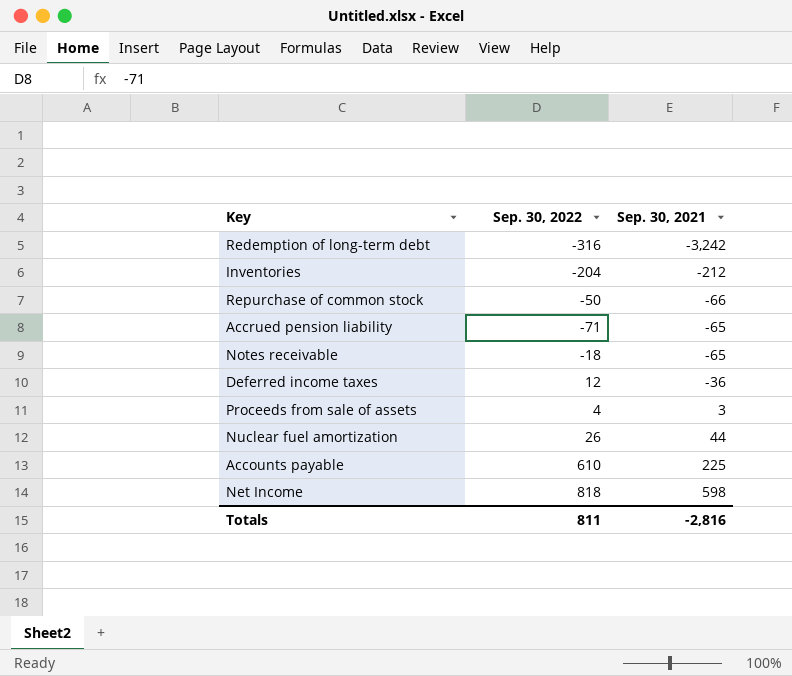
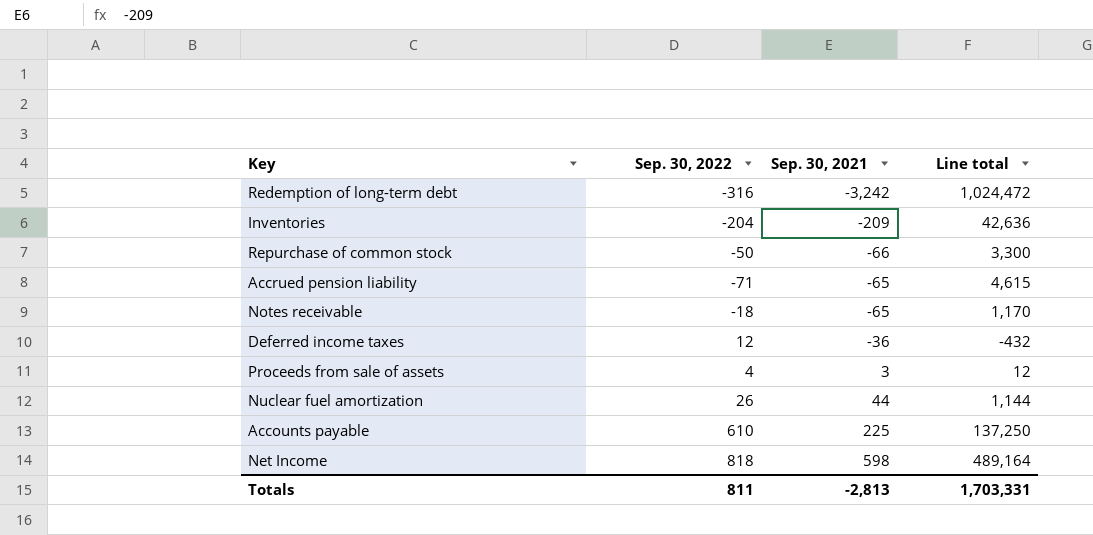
column Line total | formula: none -> [Sep. 30, 2022] * [Sep. 30, 2021]
Inventories | Sep. 30, 2021: -212 -> -209
Totals | Sep. 30, 2021: -2,816 -> -2,813

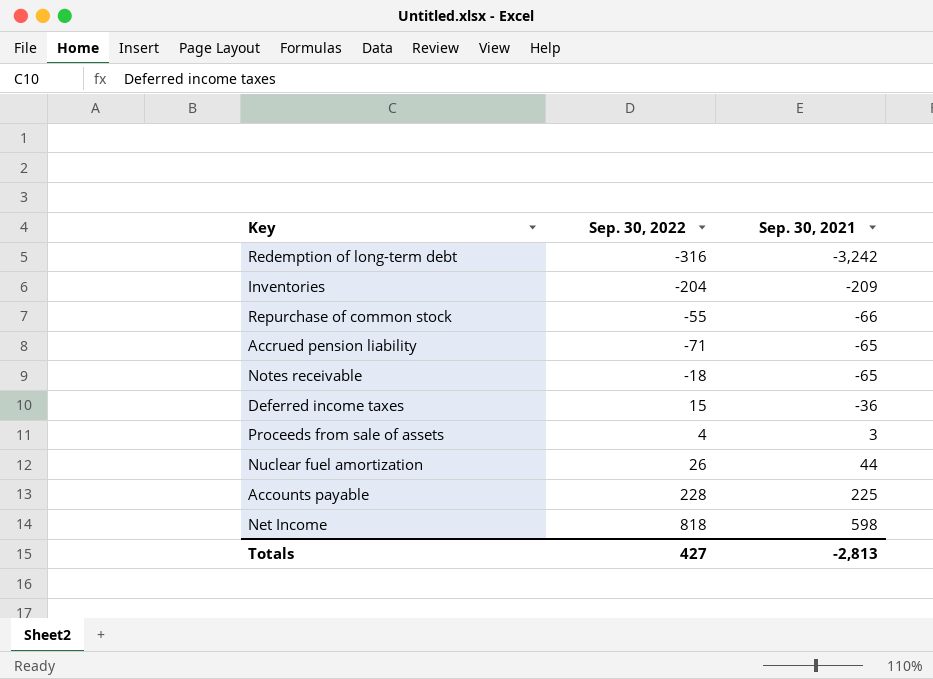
column Line total | formula: [Sep. 30, 2022] * [Sep. 30, 2021] -> none
Repurchase of common stock | Sep. 30, 2022: -50 -> -55
Deferred income taxes | Sep. 30, 2022: 12 -> 15
Accounts payable | Sep. 30, 2022: 610 -> 228
Totals | Sep. 30, 2022: 811 -> 427

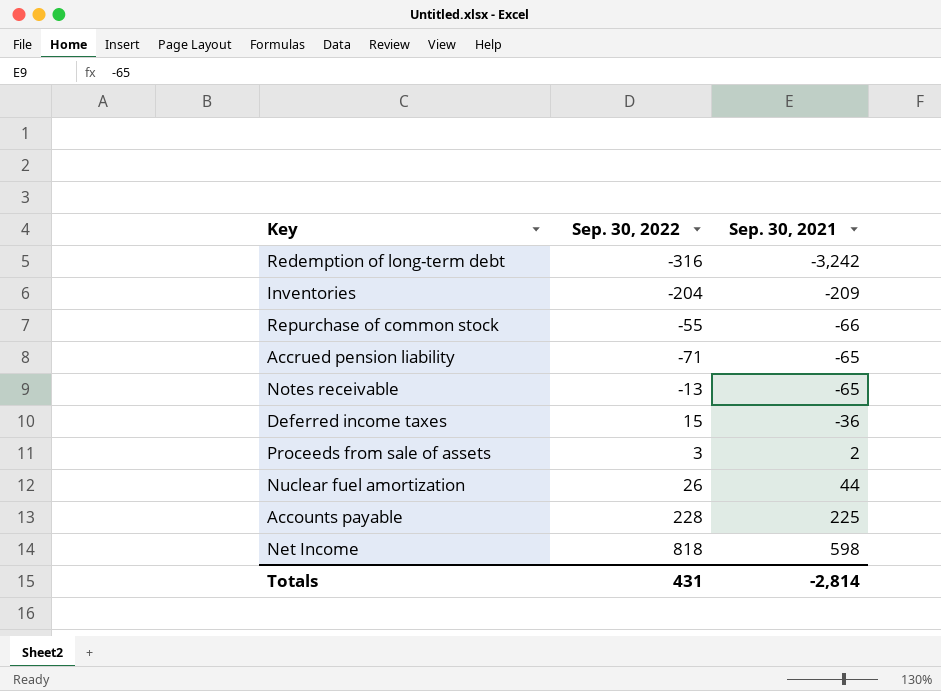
Notes receivable | Sep. 30, 2022: -18 -> -13
Proceeds from sale of assets | Sep. 30, 2022: 4 -> 3
Proceeds from sale of assets | Sep. 30, 2021: 3 -> 2
Totals | Sep. 30, 2022: 427 -> 431
Totals | Sep. 30, 2021: -2,813 -> -2,814

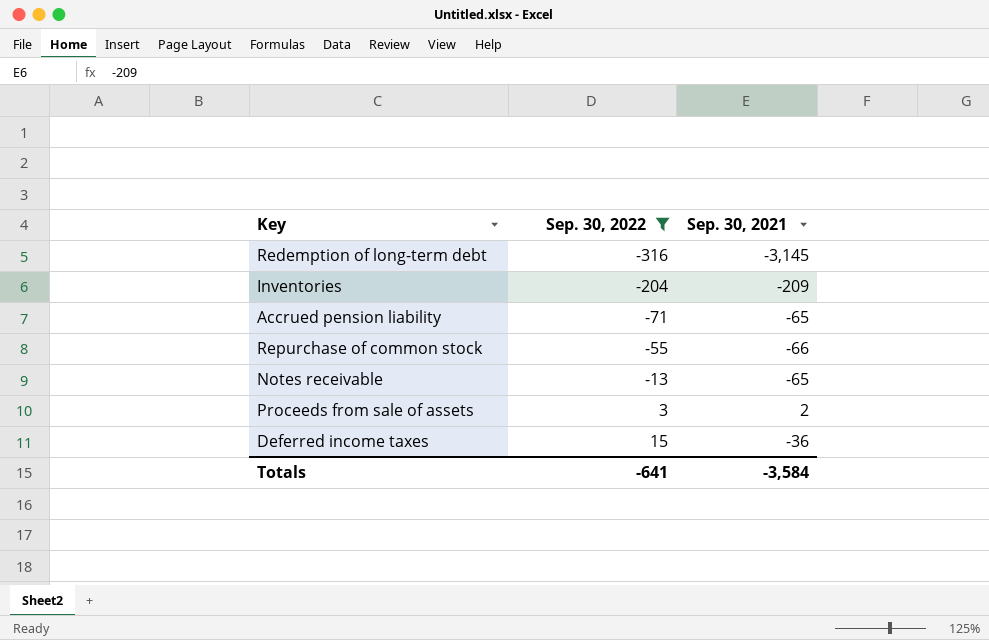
filter: none -> Sep. 30, 2022 <= 15
row order: Sep. 30, 2021 ascending -> Sep. 30, 2022 ascending
Redemption of long-term debt | Sep. 30, 2021: -3,242 -> -3,145
Totals | Sep. 30, 2022: 431 -> -641
Totals | Sep. 30, 2021: -2,814 -> -3,584

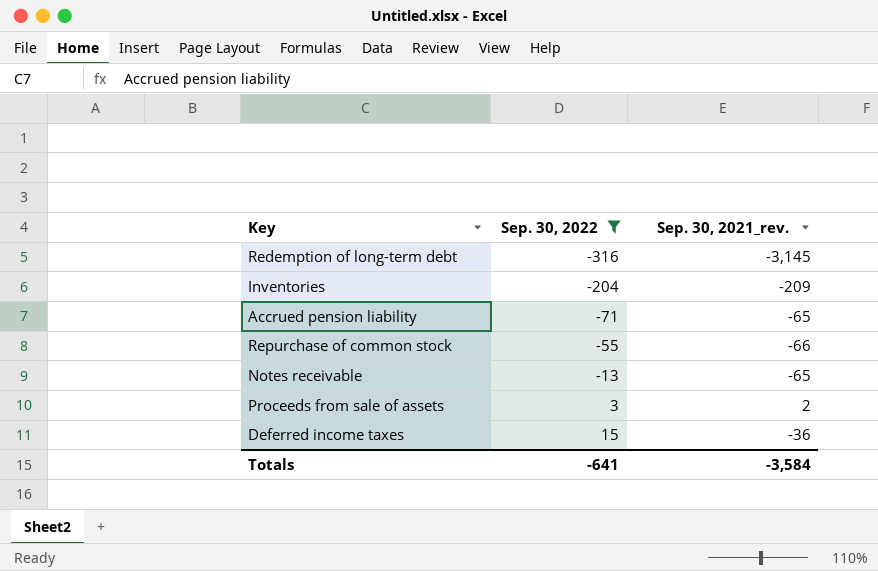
column name: Sep. 30, 2021 -> Sep. 30, 2021_rev.

